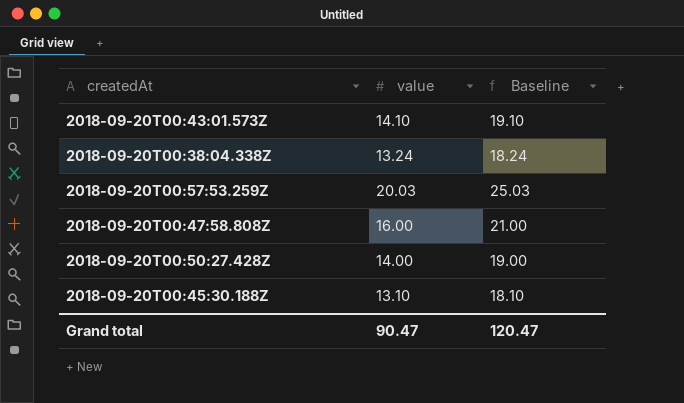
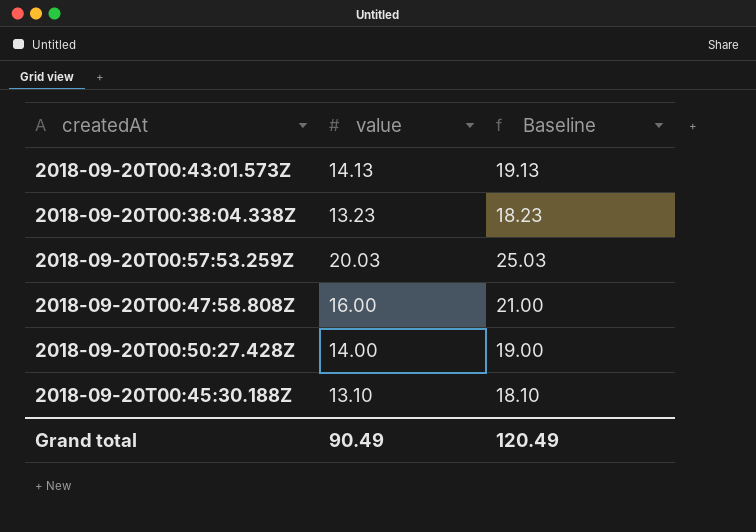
2018-09-20T00:43:01.573Z | value: 14.10 -> 14.13
2018-09-20T00:43:01.573Z | Baseline: 19.10 -> 19.13
2018-09-20T00:38:04.338Z | value: 13.24 -> 13.23
2018-09-20T00:38:04.338Z | Baseline: 18.24 -> 18.23
Grand total | value: 90.47 -> 90.49
Grand total | Baseline: 120.47 -> 120.49

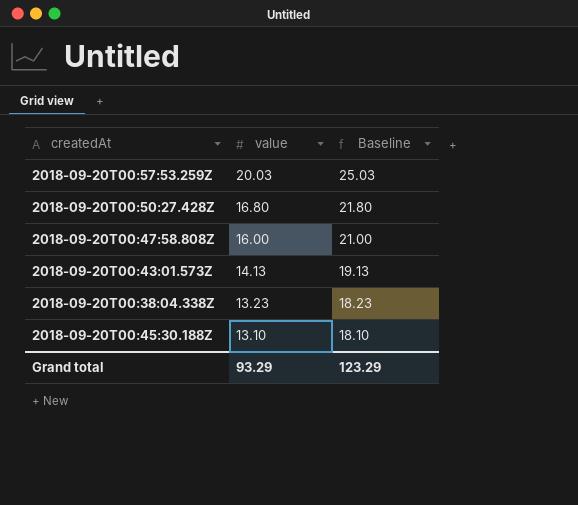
row order: none -> value descending
2018-09-20T00:50:27.428Z | value: 14.00 -> 16.80
2018-09-20T00:50:27.428Z | Baseline: 19.00 -> 21.80
Grand total | value: 90.49 -> 93.29
Grand total | Baseline: 120.49 -> 123.29

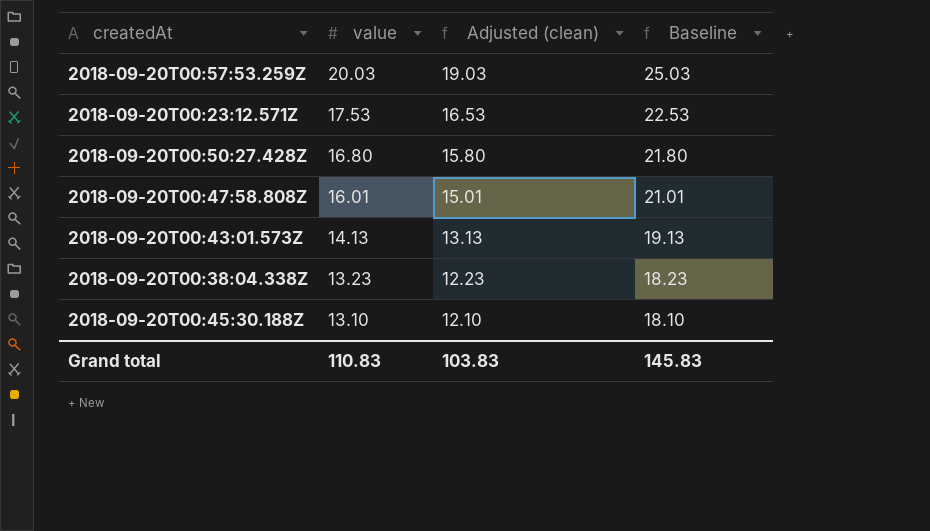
column Adjusted (clean) | formula: none -> [value] - 1
row 2018-09-20T00:23:12.571Z: none -> 17.53 | 16.53 | 22.53
2018-09-20T00:47:58.808Z | value: 16.00 -> 16.01
2018-09-20T00:47:58.808Z | Baseline: 21.00 -> 21.01
Grand total | value: 93.29 -> 110.83
Grand total | Baseline: 123.29 -> 145.83

